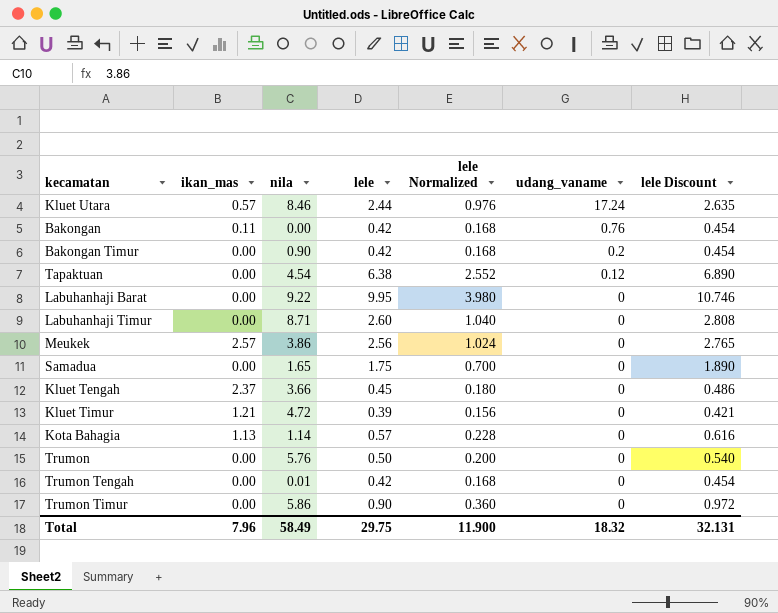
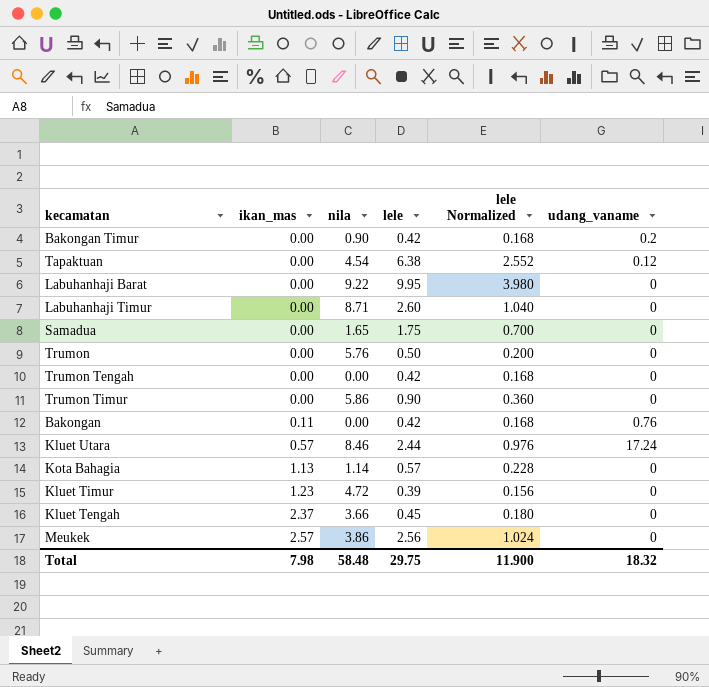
row order: udang_vaname descending -> ikan_mas ascending
column lele Discount | formula: [lele] * 1.08 -> none
Trumon Tengah | nila: 0.01 -> 0.00
Kluet Timur | ikan_mas: 1.21 -> 1.23
Total | ikan_mas: 7.96 -> 7.98
Total | nila: 58.49 -> 58.48

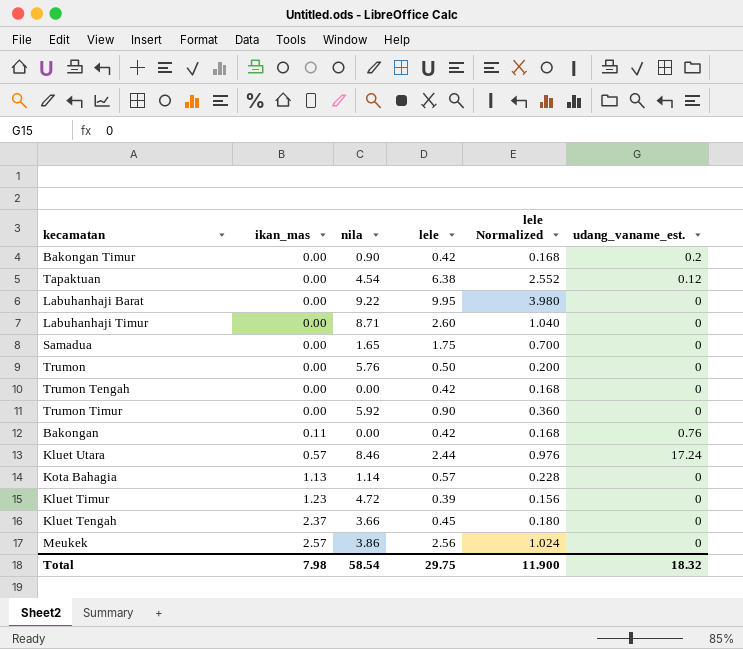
column name: udang_vaname -> udang_vaname_est.
Trumon Timur | nila: 5.86 -> 5.92
Total | nila: 58.48 -> 58.54

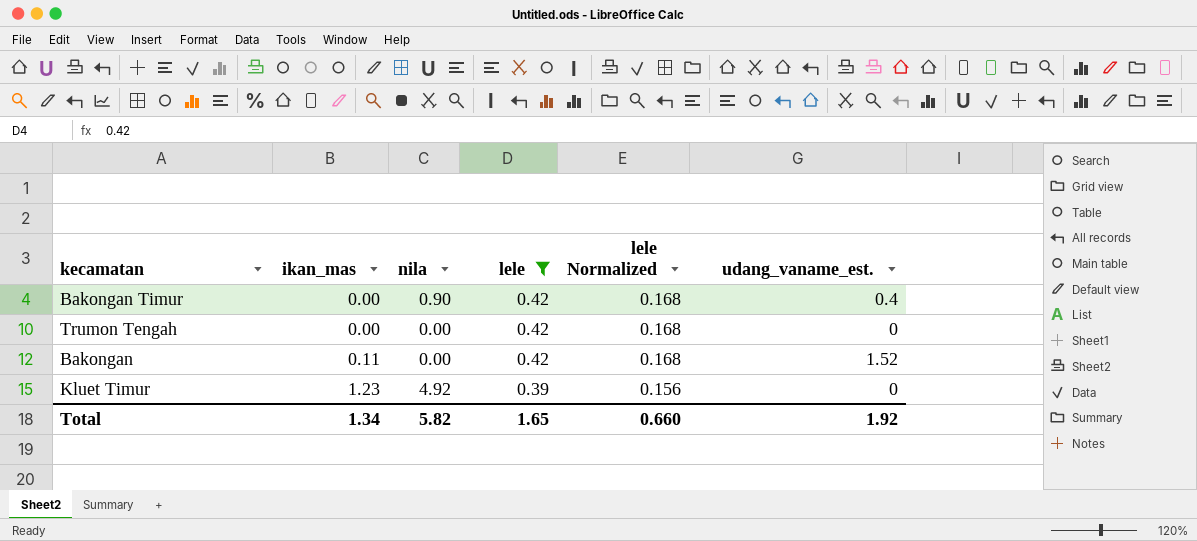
filter: none -> lele <= 0.42
Bakongan Timur | udang_vaname_est.: 0.2 -> 0.4
Bakongan | udang_vaname_est.: 0.76 -> 1.52
Kluet Timur | nila: 4.72 -> 4.92
Total | ikan_mas: 7.98 -> 1.34
Total | nila: 58.54 -> 5.82
Total | lele: 29.75 -> 1.65
Total | lele Normalized: 11.900 -> 0.660
Total | udang_vaname_est.: 18.32 -> 1.92

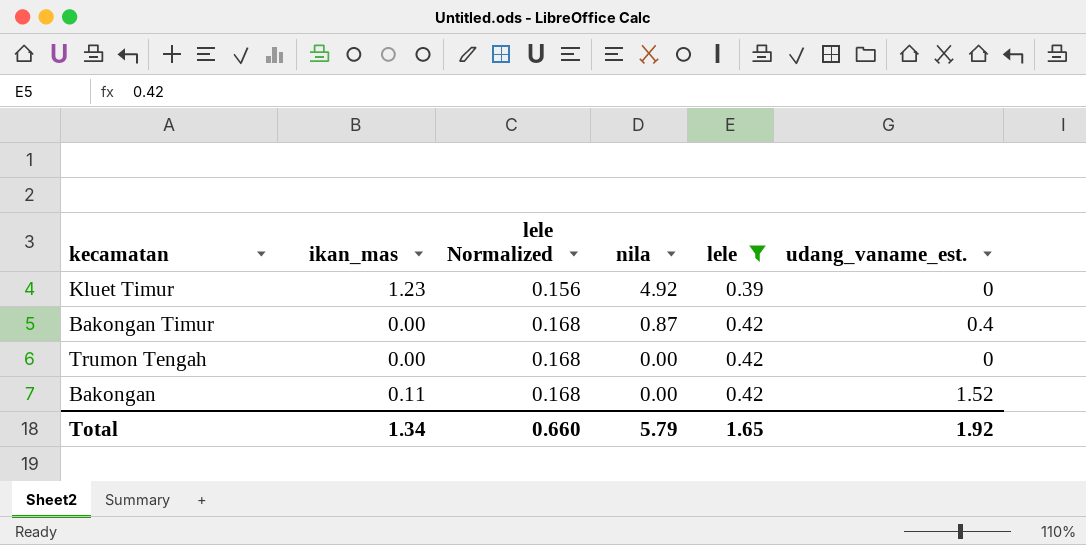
row order: ikan_mas ascending -> lele Normalized ascending
column lele Normalized | position: 5 -> 3
Bakongan Timur | nila: 0.90 -> 0.87
Total | nila: 5.82 -> 5.79

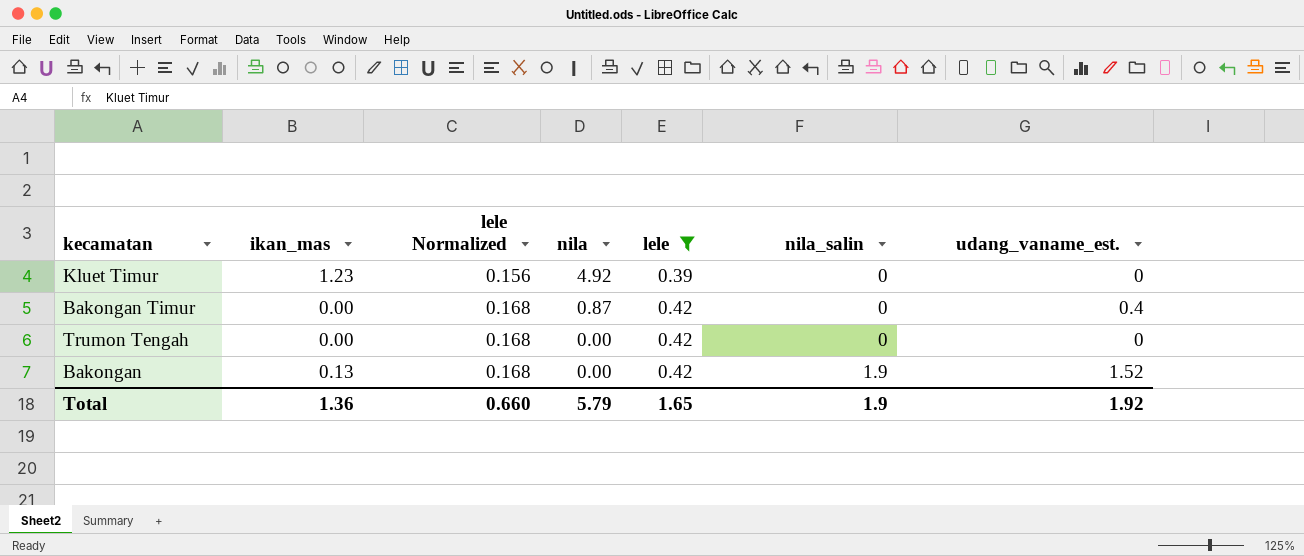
column nila_salin | position: none -> 6
Bakongan | ikan_mas: 0.11 -> 0.13
Total | ikan_mas: 1.34 -> 1.36

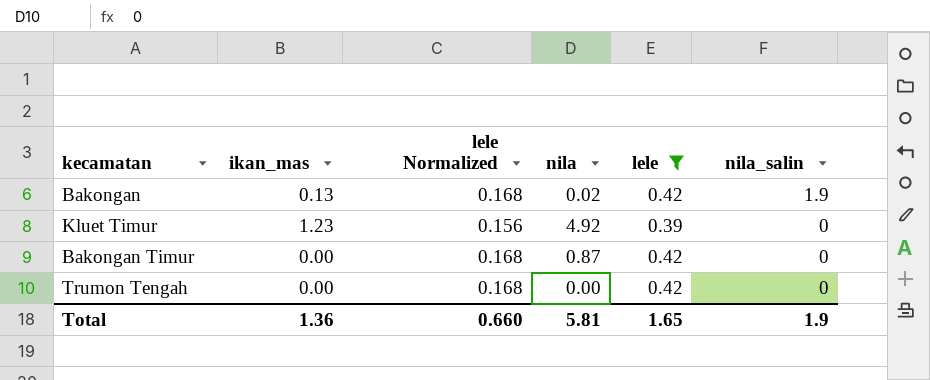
row order: lele Normalized ascending -> nila_salin descending
column udang_vaname_est. | position: 7 -> none
Bakongan | nila: 0.00 -> 0.02
Total | nila: 5.79 -> 5.81

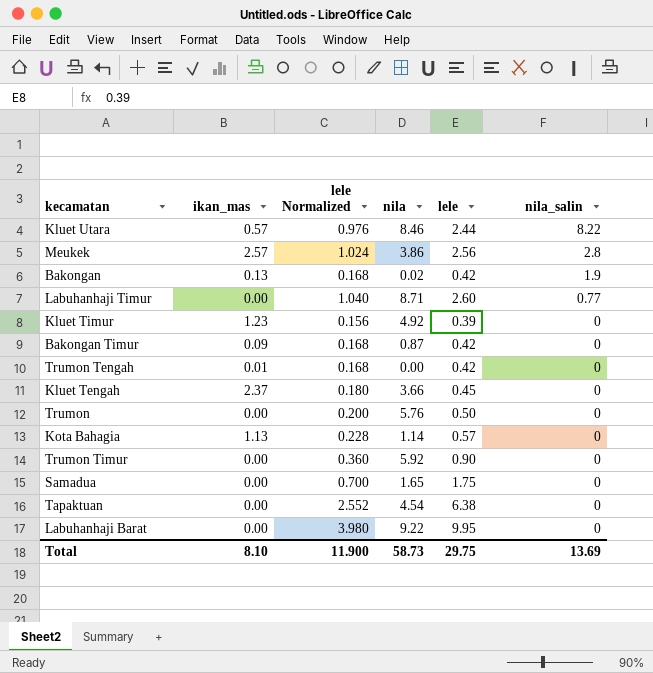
filter: lele <= 0.42 -> none
Bakongan Timur | ikan_mas: 0.00 -> 0.09
Trumon Tengah | ikan_mas: 0.00 -> 0.01
Total | ikan_mas: 1.36 -> 8.10
Total | lele Normalized: 0.660 -> 11.900
Total | nila: 5.81 -> 58.73
Total | lele: 1.65 -> 29.75
Total | nila_salin: 1.9 -> 13.69

